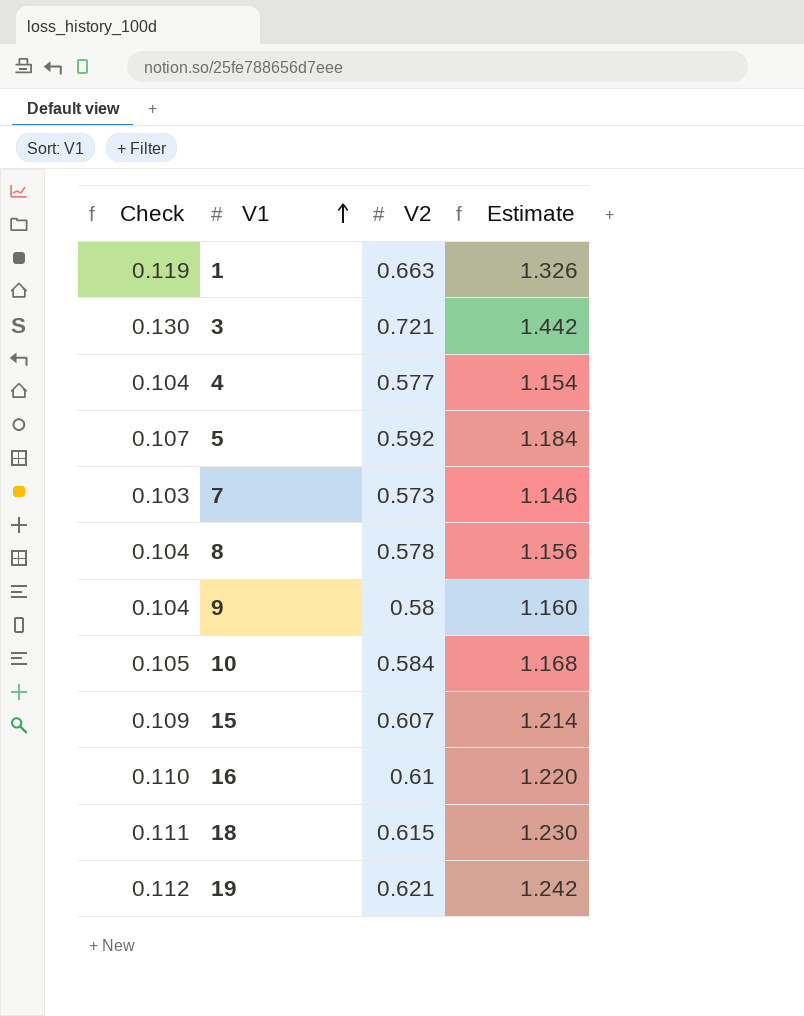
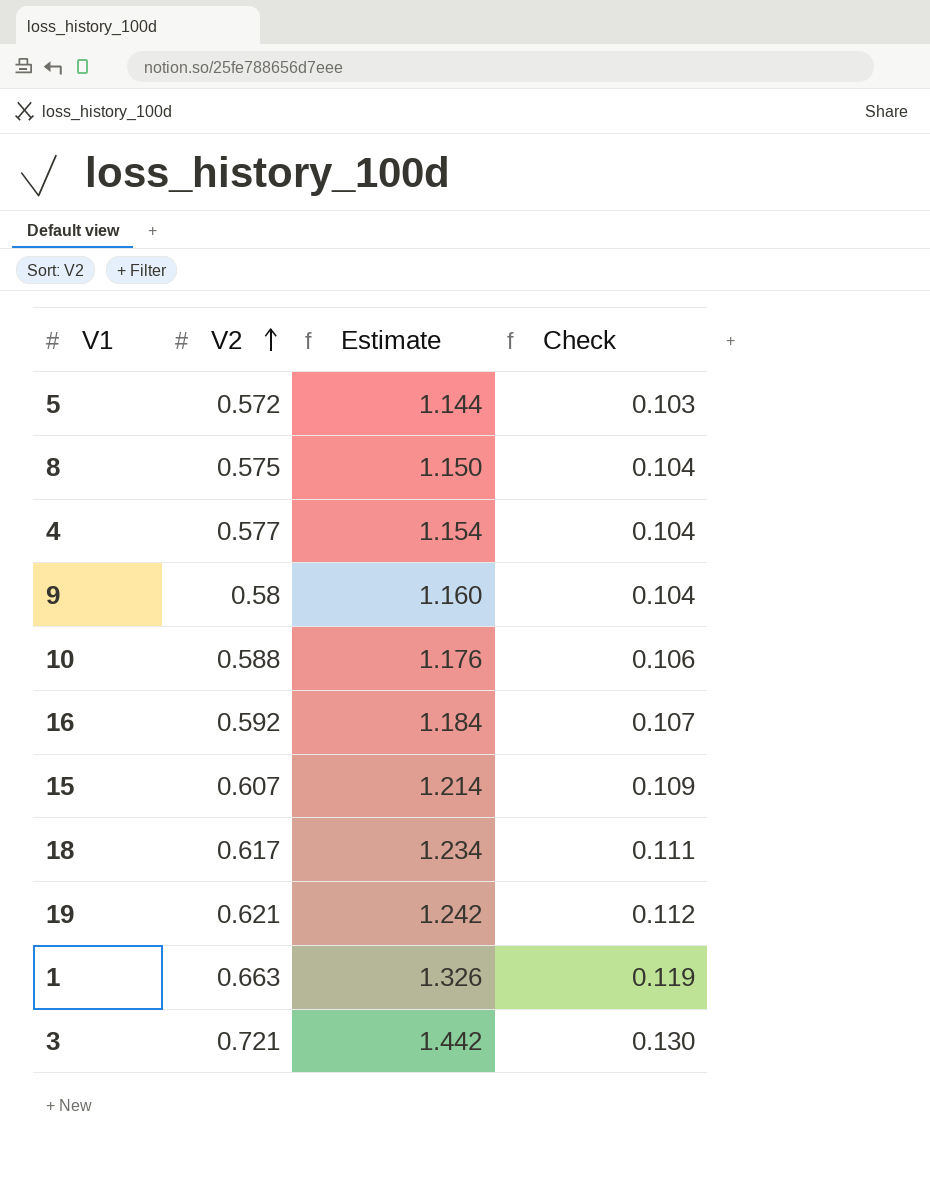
row order: V1 ascending -> V2 ascending
column Check | position: 1 -> 4
row 7: 0.103 | 0.573 | 1.146 -> none
5 | V2: 0.592 -> 0.572
5 | Estimate: 1.184 -> 1.144
5 | Check: 0.107 -> 0.103
8 | V2: 0.578 -> 0.575
8 | Estimate: 1.156 -> 1.150
10 | V2: 0.584 -> 0.588
10 | Estimate: 1.168 -> 1.176
10 | Check: 0.105 -> 0.106
16 | V2: 0.61 -> 0.592
16 | Estimate: 1.220 -> 1.184
16 | Check: 0.110 -> 0.107
18 | V2: 0.615 -> 0.617
18 | Estimate: 1.230 -> 1.234

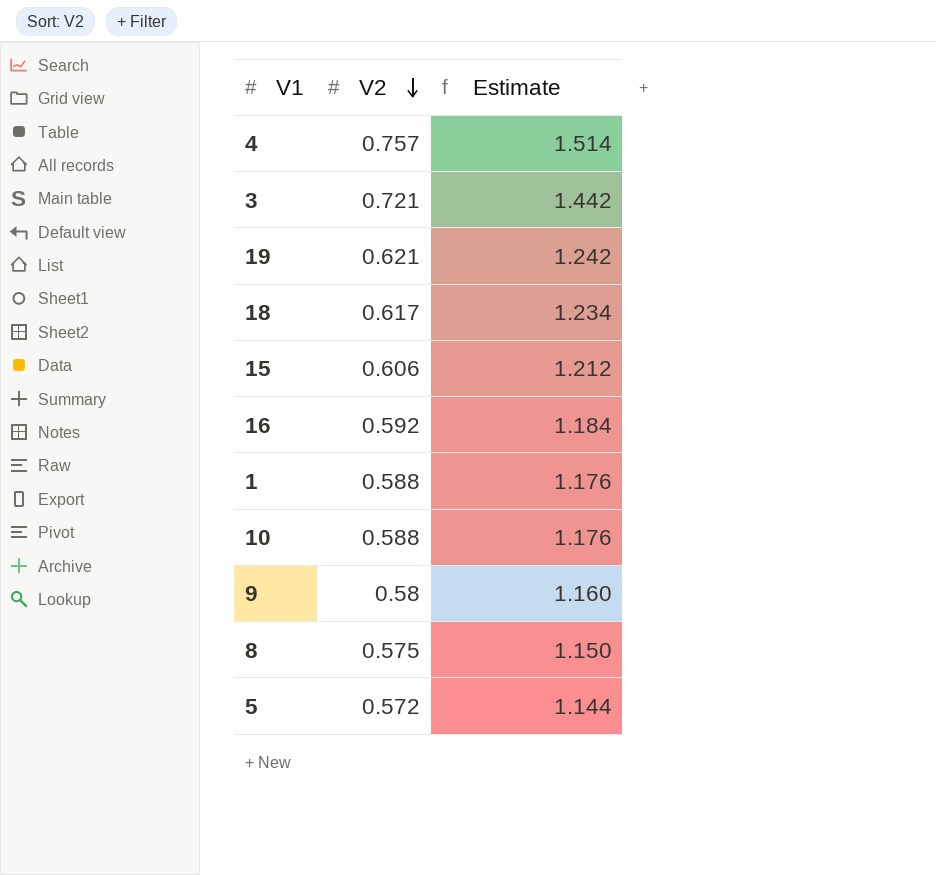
row order: V2 ascending -> V2 descending
column Check | formula: [V2] * 0.18 -> none
4 | V2: 0.577 -> 0.757
4 | Estimate: 1.154 -> 1.514
15 | V2: 0.607 -> 0.606
15 | Estimate: 1.214 -> 1.212
1 | V2: 0.663 -> 0.588
1 | Estimate: 1.326 -> 1.176

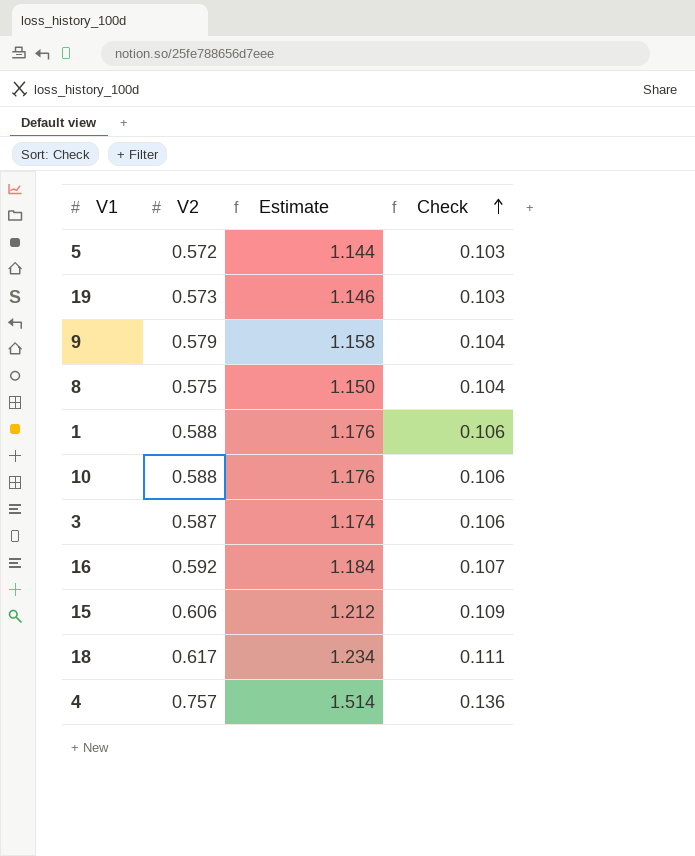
row order: V2 descending -> Check ascending
column Check | formula: none -> [V2] * 0.18
19 | V2: 0.621 -> 0.573
19 | Estimate: 1.242 -> 1.146
9 | V2: 0.58 -> 0.579
9 | Estimate: 1.160 -> 1.158
3 | V2: 0.721 -> 0.587
3 | Estimate: 1.442 -> 1.174

